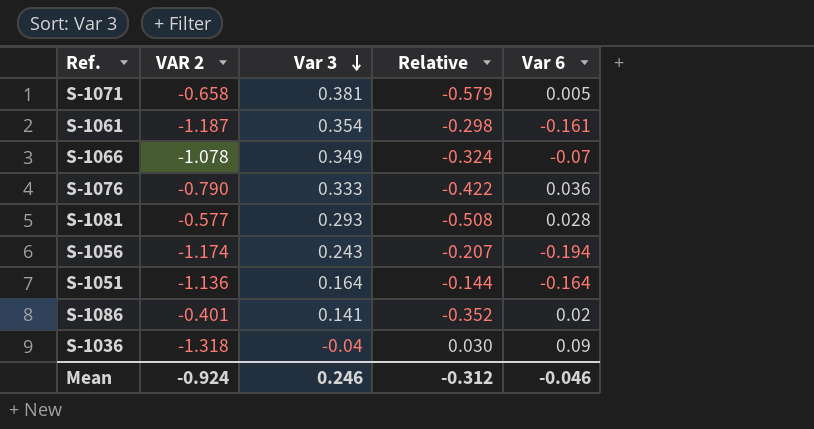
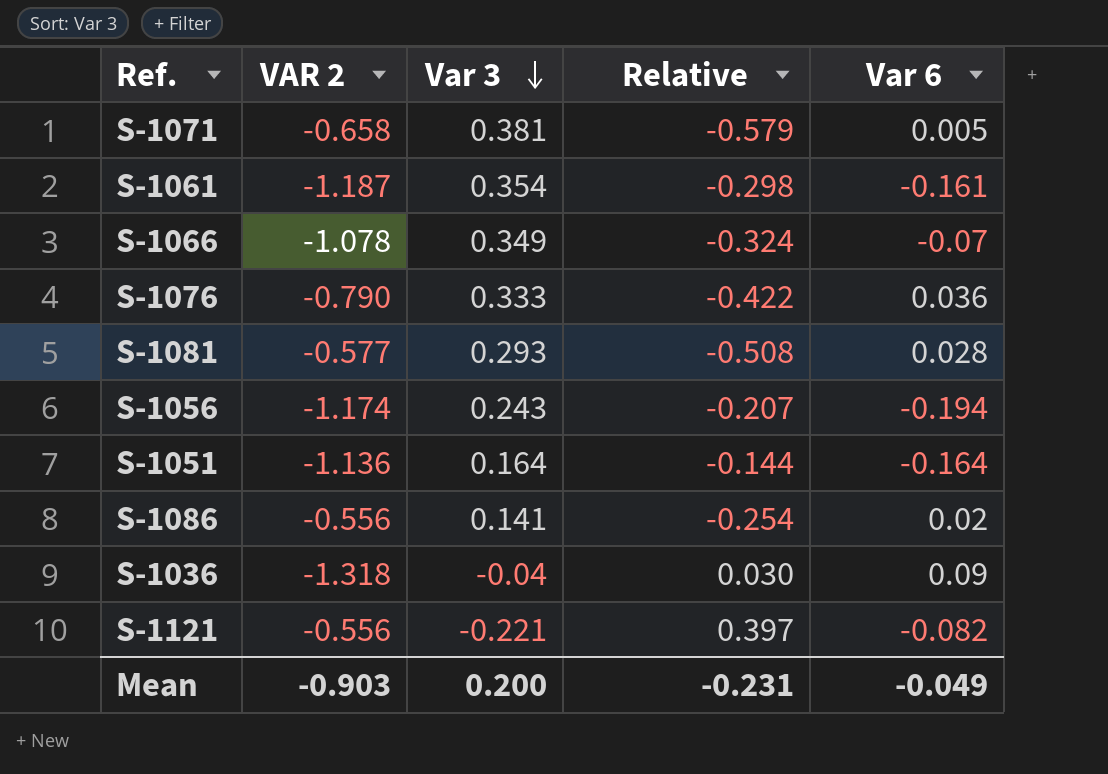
S-1086 | VAR 2: -0.401 -> -0.556
S-1086 | Relative: -0.352 -> -0.254
row S-1121: none -> -0.556 | -0.221 | 0.397 | -0.082
Mean | VAR 2: -0.924 -> -0.903
Mean | Var 3: 0.246 -> 0.200
Mean | Relative: -0.312 -> -0.231
Mean | Var 6: -0.046 -> -0.049

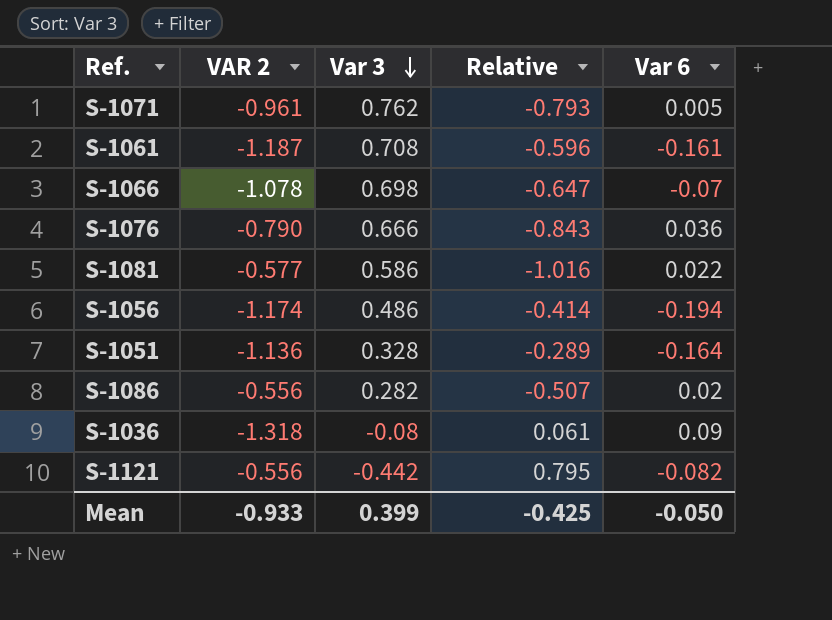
S-1071 | VAR 2: -0.658 -> -0.961
S-1071 | Var 3: 0.381 -> 0.762
S-1071 | Relative: -0.579 -> -0.793
S-1061 | Var 3: 0.354 -> 0.708
S-1061 | Relative: -0.298 -> -0.596
S-1066 | Var 3: 0.349 -> 0.698
S-1066 | Relative: -0.324 -> -0.647
S-1076 | Var 3: 0.333 -> 0.666
S-1076 | Relative: -0.422 -> -0.843
S-1081 | Var 3: 0.293 -> 0.586
S-1081 | Relative: -0.508 -> -1.016
S-1081 | Var 6: 0.028 -> 0.022
S-1056 | Var 3: 0.243 -> 0.486
S-1056 | Relative: -0.207 -> -0.414
S-1051 | Var 3: 0.164 -> 0.328
S-1051 | Relative: -0.144 -> -0.289
S-1086 | Var 3: 0.141 -> 0.282
S-1086 | Relative: -0.254 -> -0.507
S-1036 | Var 3: -0.04 -> -0.08
S-1036 | Relative: 0.030 -> 0.061
S-1121 | Var 3: -0.221 -> -0.442
S-1121 | Relative: 0.397 -> 0.795
Mean | VAR 2: -0.903 -> -0.933
Mean | Var 3: 0.200 -> 0.399
Mean | Relative: -0.231 -> -0.425
Mean | Var 6: -0.049 -> -0.050

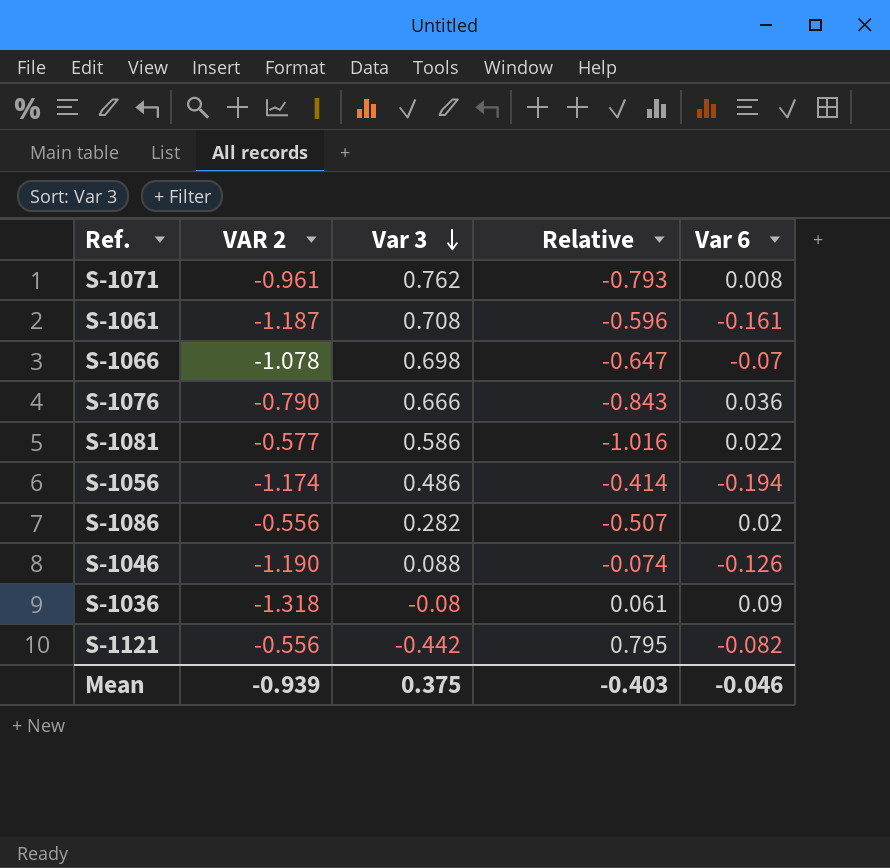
row S-1051: -1.136 | 0.328 | -0.289 | -0.164 -> none
S-1071 | Var 6: 0.005 -> 0.008
row S-1046: none -> -1.190 | 0.088 | -0.074 | -0.126
Mean | VAR 2: -0.933 -> -0.939
Mean | Var 3: 0.399 -> 0.375
Mean | Relative: -0.425 -> -0.403
Mean | Var 6: -0.050 -> -0.046

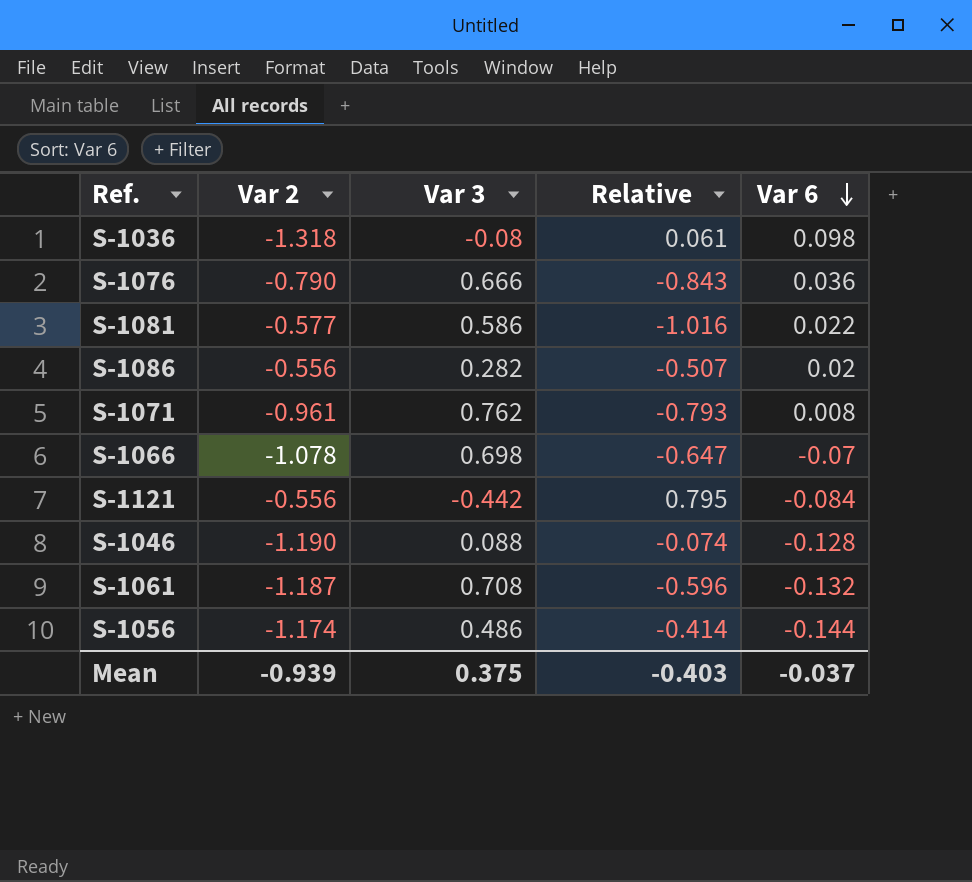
row order: Var 3 descending -> Var 6 descending
column name: VAR 2 -> Var 2
S-1036 | Var 6: 0.09 -> 0.098
S-1121 | Var 6: -0.082 -> -0.084
S-1046 | Var 6: -0.126 -> -0.128
S-1061 | Var 6: -0.161 -> -0.132
S-1056 | Var 6: -0.194 -> -0.144
Mean | Var 6: -0.046 -> -0.037

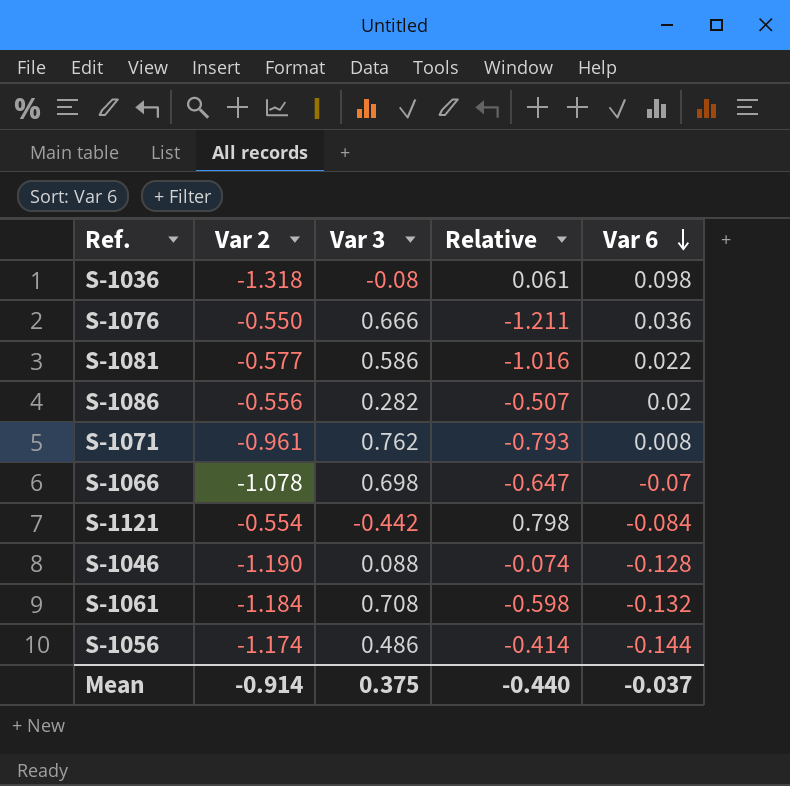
S-1076 | Var 2: -0.790 -> -0.550
S-1076 | Relative: -0.843 -> -1.211
S-1121 | Var 2: -0.556 -> -0.554
S-1121 | Relative: 0.795 -> 0.798
S-1061 | Var 2: -1.187 -> -1.184
S-1061 | Relative: -0.596 -> -0.598
Mean | Var 2: -0.939 -> -0.914
Mean | Relative: -0.403 -> -0.440

